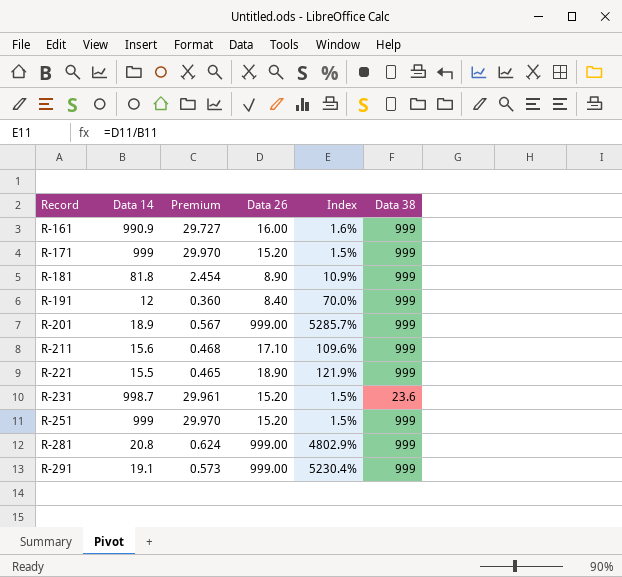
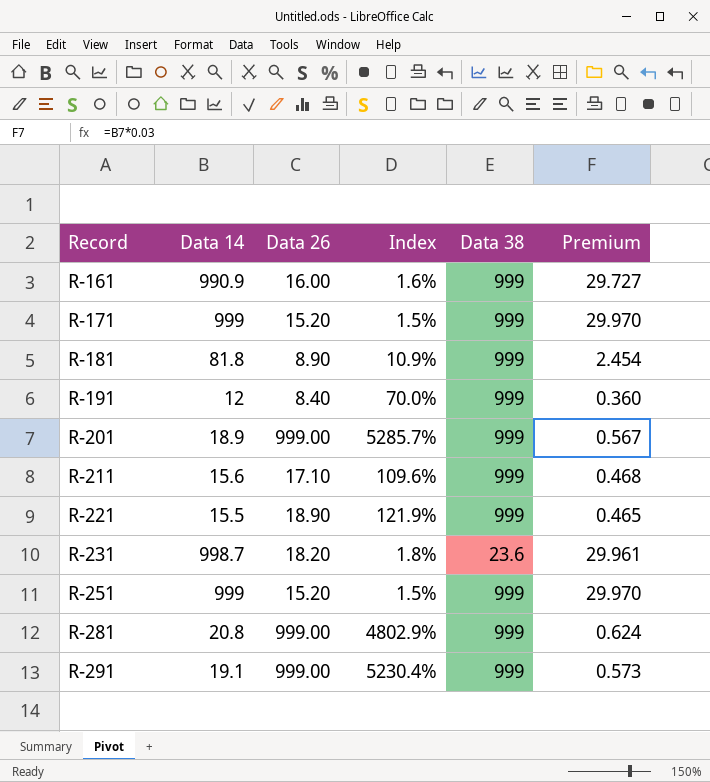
column Premium | position: 3 -> 6
R-231 | Data 26: 15.20 -> 18.20
R-231 | Index: 1.5% -> 1.8%

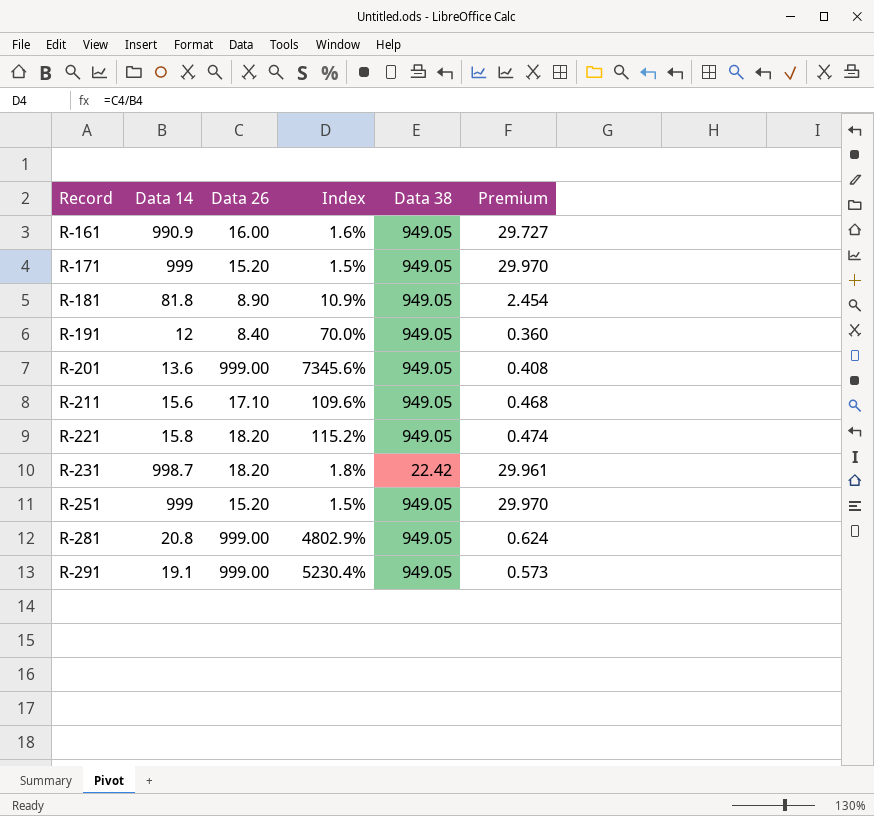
R-161 | Data 38: 999 -> 949.05
R-171 | Data 38: 999 -> 949.05
R-181 | Data 38: 999 -> 949.05
R-191 | Data 38: 999 -> 949.05
R-201 | Data 14: 18.9 -> 13.6
R-201 | Index: 5285.7% -> 7345.6%
R-201 | Data 38: 999 -> 949.05
R-201 | Premium: 0.567 -> 0.408
R-211 | Data 38: 999 -> 949.05
R-221 | Data 14: 15.5 -> 15.8
R-221 | Data 26: 18.90 -> 18.20
R-221 | Index: 121.9% -> 115.2%
R-221 | Data 38: 999 -> 949.05
R-221 | Premium: 0.465 -> 0.474
R-231 | Data 38: 23.6 -> 22.42
R-251 | Data 38: 999 -> 949.05
R-281 | Data 38: 999 -> 949.05
R-291 | Data 38: 999 -> 949.05

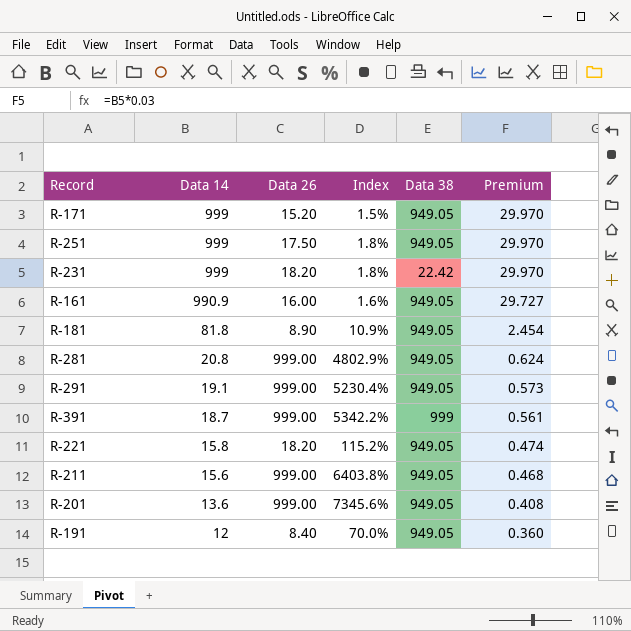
row order: Record ascending -> Data 14 descending
R-251 | Data 26: 15.20 -> 17.50
R-251 | Index: 1.5% -> 1.8%
R-231 | Data 14: 998.7 -> 999
R-231 | Premium: 29.961 -> 29.970
row R-391: none -> 18.7 | 999.00 | 5342.2% | 999 | 0.561
R-211 | Data 26: 17.10 -> 999.00
R-211 | Index: 109.6% -> 6403.8%

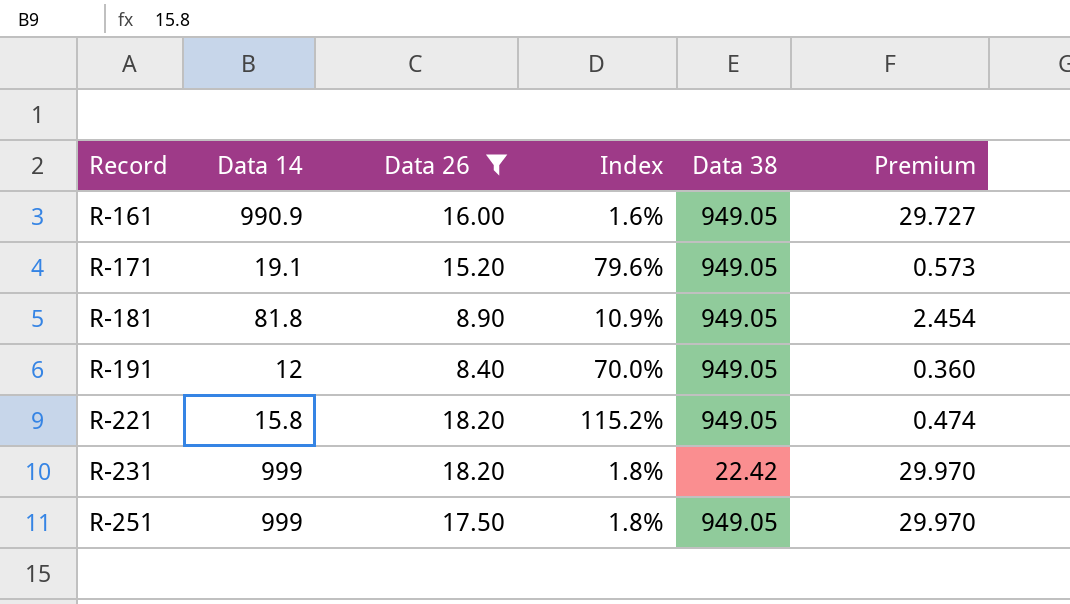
filter: none -> Data 26 != 999.00
row order: Data 14 descending -> Record ascending
R-171 | Data 14: 999 -> 19.1
R-171 | Index: 1.5% -> 79.6%
R-171 | Premium: 29.970 -> 0.573

